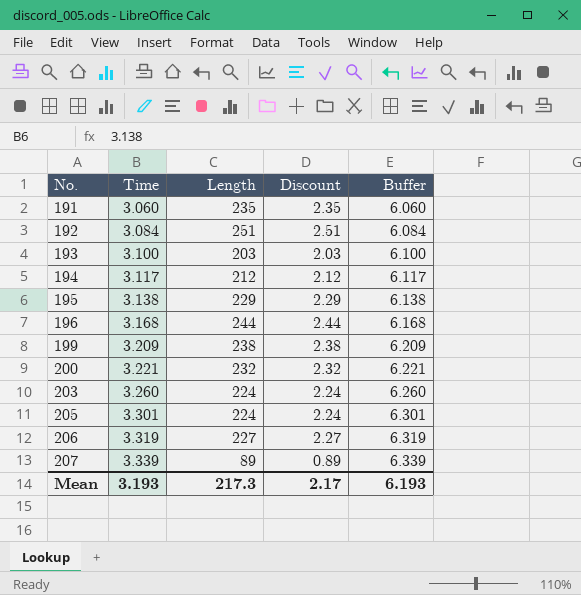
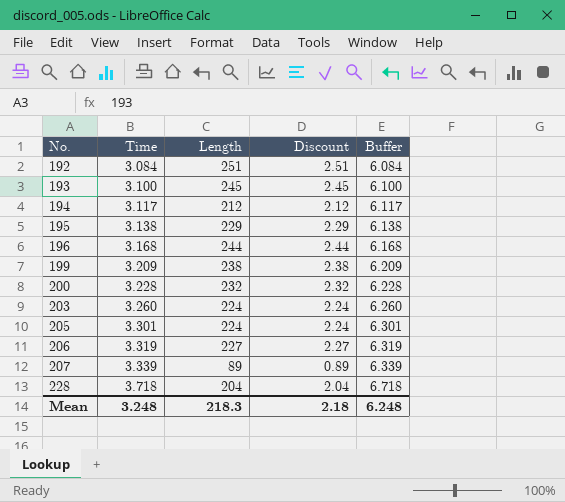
row 191: 3.060 | 235 | 2.35 | 6.060 -> none
193 | Length: 203 -> 245
193 | Discount: 2.03 -> 2.45
200 | Time: 3.221 -> 3.228
200 | Buffer: 6.221 -> 6.228
row 228: none -> 3.718 | 204 | 2.04 | 6.718
Mean | Time: 3.193 -> 3.248
Mean | Length: 217.3 -> 218.3
Mean | Discount: 2.17 -> 2.18
Mean | Buffer: 6.193 -> 6.248

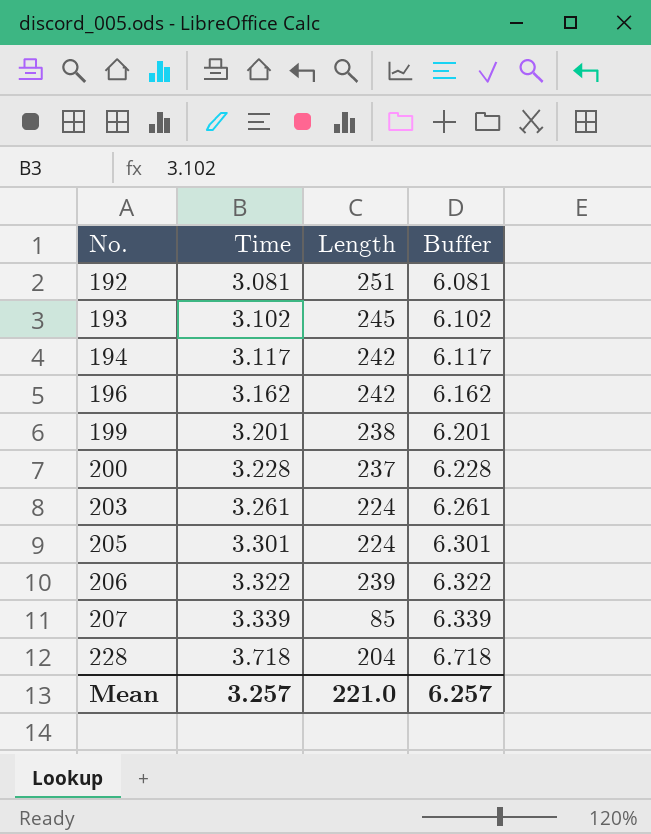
column Discount | formula: [Length] * 0.01 -> none
row 195: 3.138 | 229 | 2.29 | 6.138 -> none
192 | Time: 3.084 -> 3.081
192 | Buffer: 6.084 -> 6.081
193 | Time: 3.100 -> 3.102
193 | Buffer: 6.100 -> 6.102
194 | Length: 212 -> 242
196 | Time: 3.168 -> 3.162
196 | Length: 244 -> 242
196 | Buffer: 6.168 -> 6.162
199 | Time: 3.209 -> 3.201
199 | Buffer: 6.209 -> 6.201
200 | Length: 232 -> 237
203 | Time: 3.260 -> 3.261
203 | Buffer: 6.260 -> 6.261
206 | Time: 3.319 -> 3.322
206 | Length: 227 -> 239
206 | Buffer: 6.319 -> 6.322
207 | Length: 89 -> 85
Mean | Time: 3.248 -> 3.257
Mean | Length: 218.3 -> 221.0
Mean | Buffer: 6.248 -> 6.257

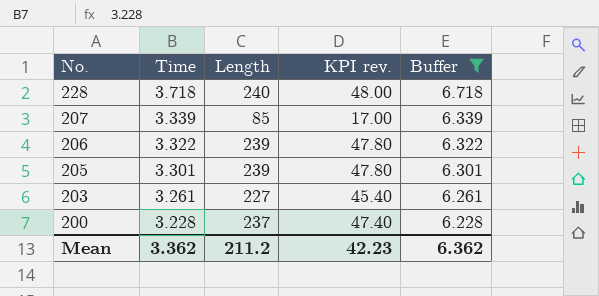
filter: none -> Buffer >= 6.228
row order: No. ascending -> No. descending
column KPI rev. | formula: none -> [Length] * 0.2
228 | Length: 204 -> 240
205 | Length: 224 -> 239
203 | Length: 224 -> 227
Mean | Time: 3.257 -> 3.362
Mean | Length: 221.0 -> 211.2
Mean | Buffer: 6.257 -> 6.362

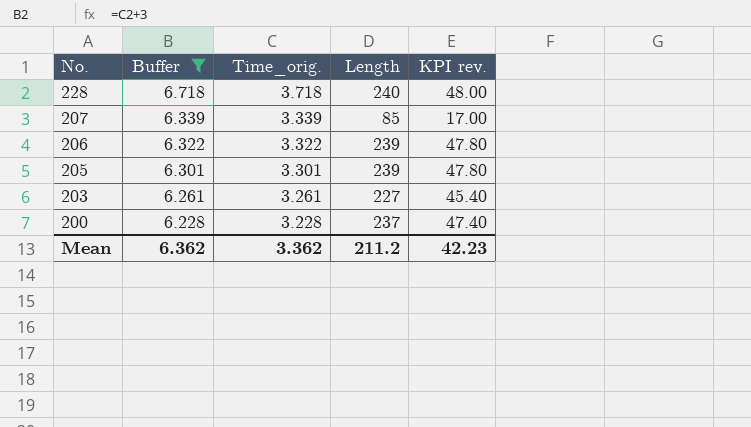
column Buffer | position: 5 -> 2
column name: Time -> Time_orig.

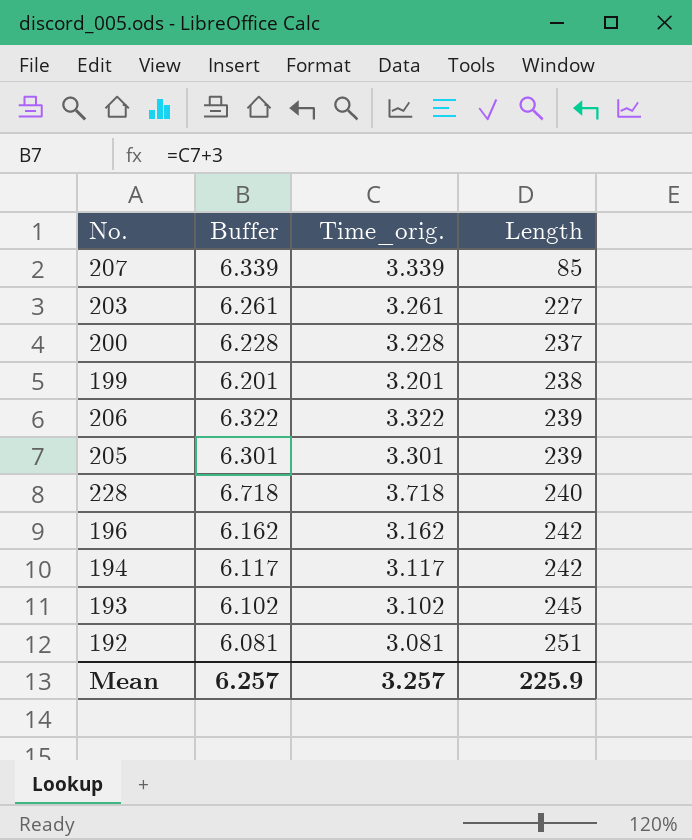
filter: Buffer >= 6.228 -> none
row order: No. descending -> Length ascending
column KPI rev. | formula: [Length] * 0.2 -> none
Mean | Buffer: 6.362 -> 6.257
Mean | Time_orig.: 3.362 -> 3.257
Mean | Length: 211.2 -> 225.9

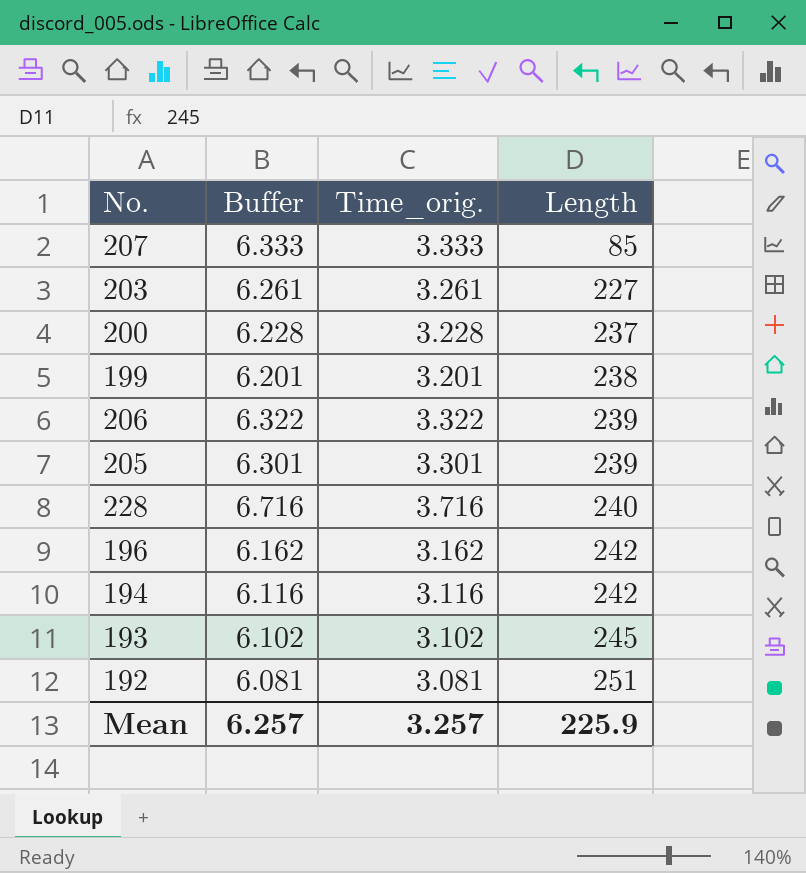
207 | Buffer: 6.339 -> 6.333
207 | Time_orig.: 3.339 -> 3.333
228 | Buffer: 6.718 -> 6.716
228 | Time_orig.: 3.718 -> 3.716
194 | Buffer: 6.117 -> 6.116
194 | Time_orig.: 3.117 -> 3.116

